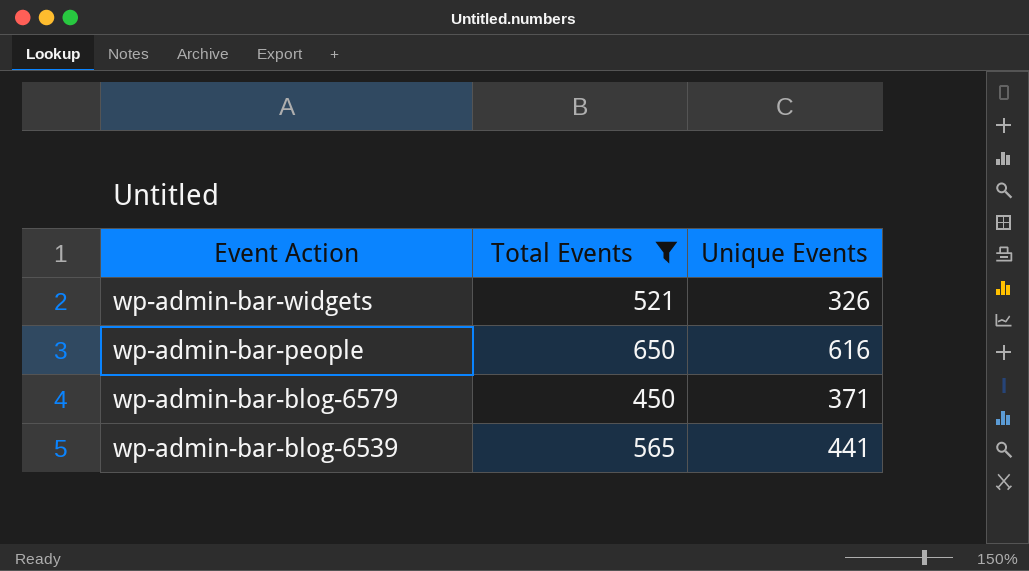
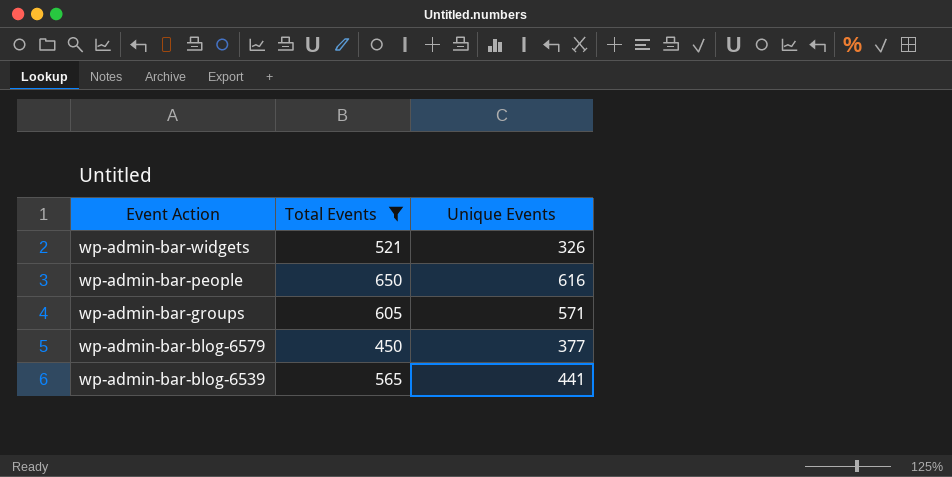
row wp-admin-bar-groups: none -> 605 | 571
wp-admin-bar-blog-6579 | Unique Events: 371 -> 377

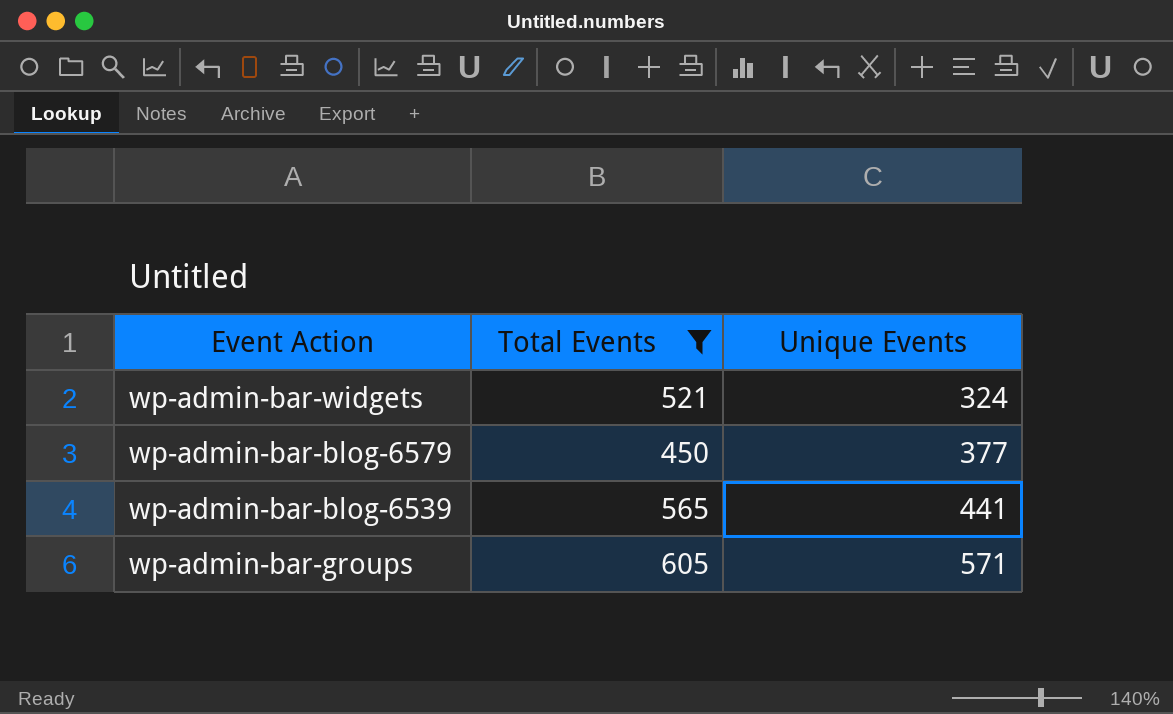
row order: Event Action descending -> Unique Events ascending
row wp-admin-bar-people: 650 | 616 -> none
wp-admin-bar-widgets | Unique Events: 326 -> 324

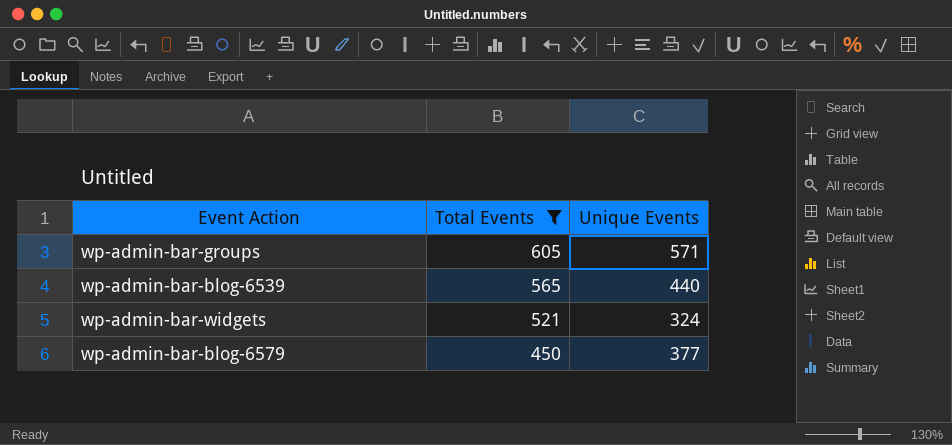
row order: Unique Events ascending -> Total Events descending
wp-admin-bar-blog-6539 | Unique Events: 441 -> 440

